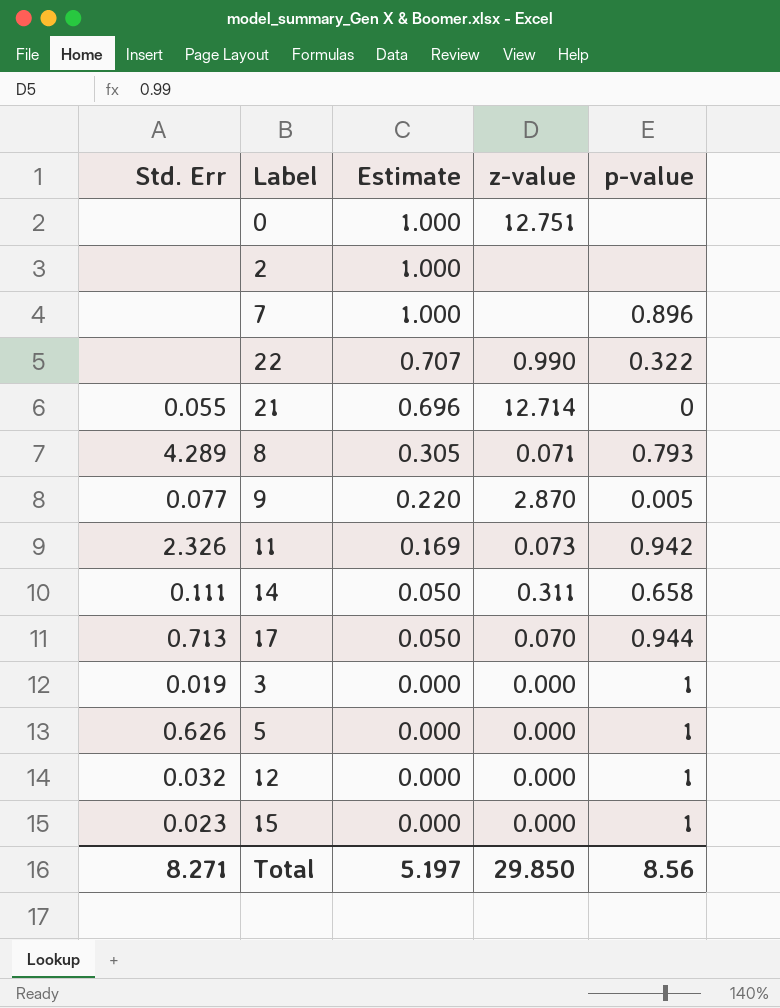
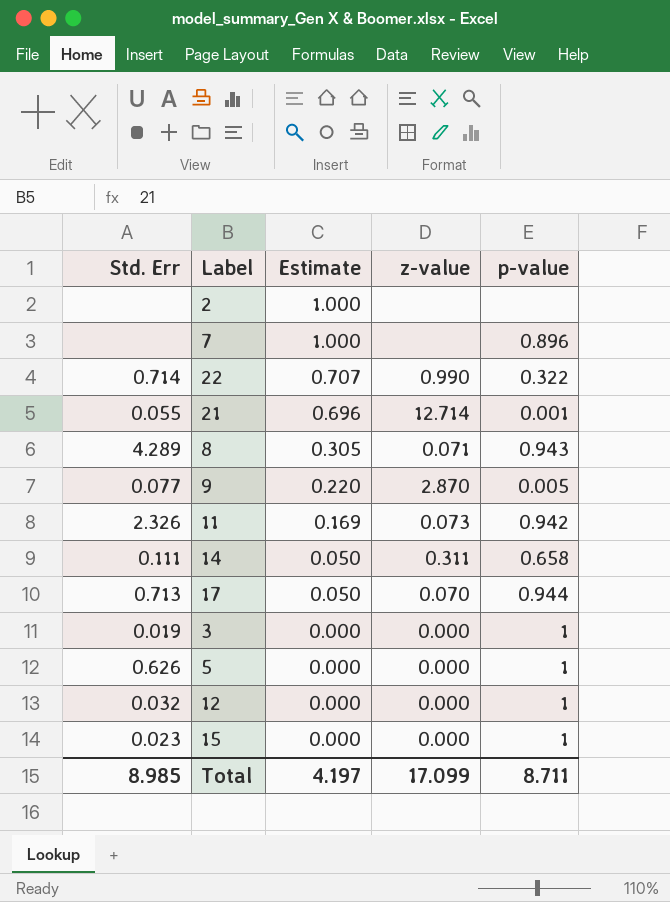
row 0: none | 1.000 | 12.751 | none -> none
22 | Std. Err: none -> 0.714
21 | p-value: 0 -> 0.001
8 | p-value: 0.793 -> 0.943
Total | Std. Err: 8.271 -> 8.985
Total | Estimate: 5.197 -> 4.197
Total | z-value: 29.850 -> 17.099
Total | p-value: 8.56 -> 8.711

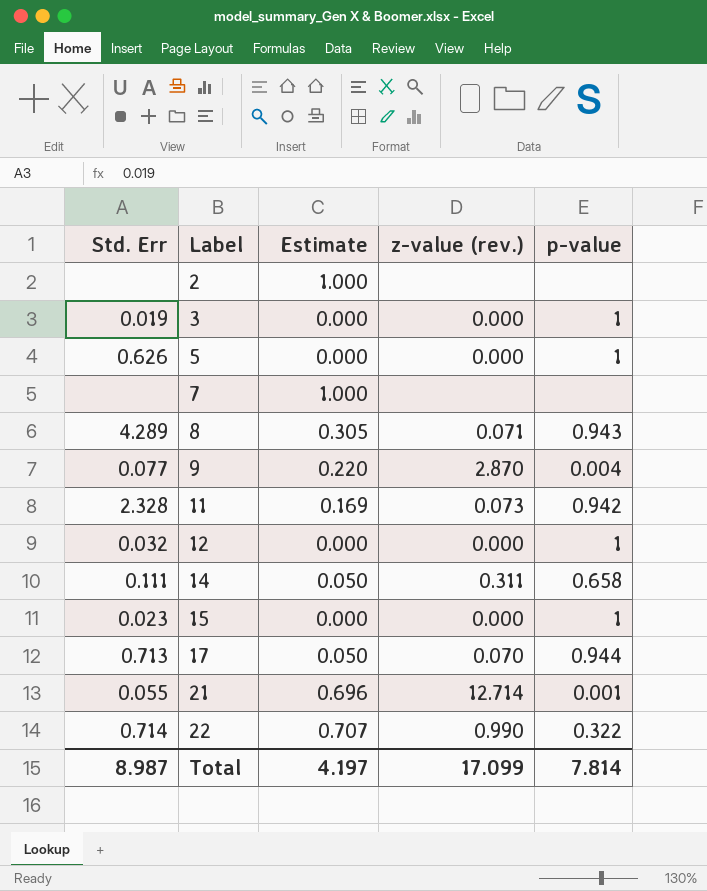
row order: Estimate descending -> Label ascending
column name: z-value -> z-value (rev.)
7 | p-value: 0.896 -> none
9 | p-value: 0.005 -> 0.004
11 | Std. Err: 2.326 -> 2.328
Total | Std. Err: 8.985 -> 8.987
Total | p-value: 8.711 -> 7.814

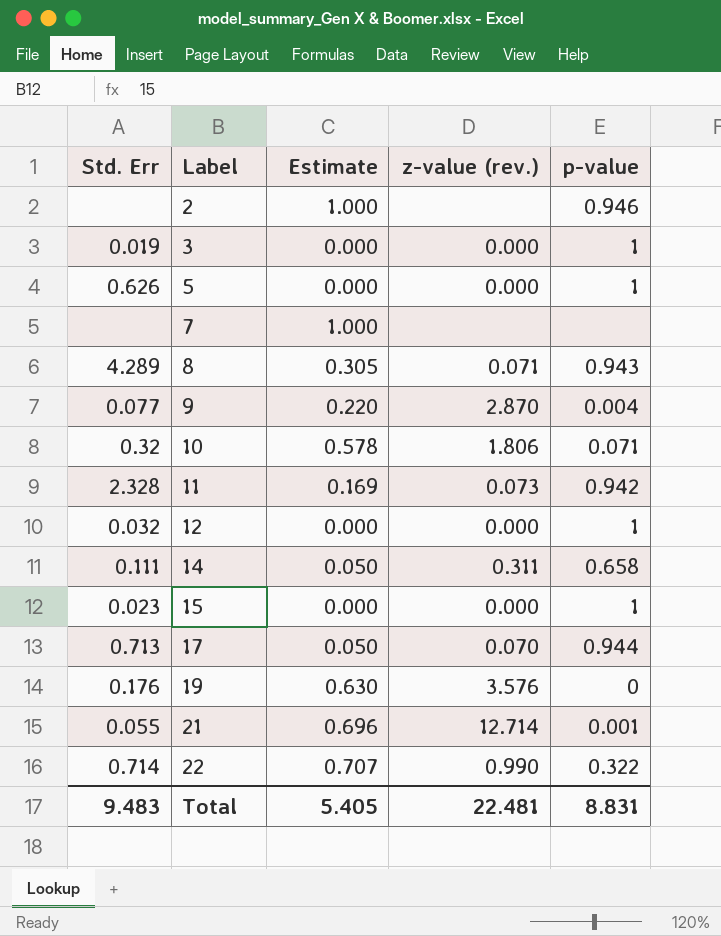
2 | p-value: none -> 0.946
row 10: none -> 0.32 | 0.578 | 1.806 | 0.071
row 19: none -> 0.176 | 0.630 | 3.576 | 0
Total | Std. Err: 8.987 -> 9.483
Total | Estimate: 4.197 -> 5.405
Total | z-value (rev.): 17.099 -> 22.481
Total | p-value: 7.814 -> 8.831

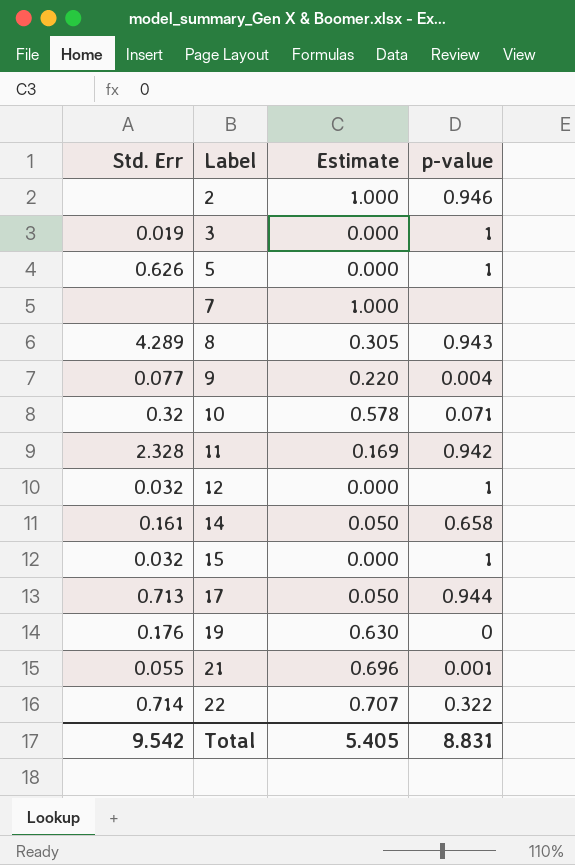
column z-value (rev.) | position: 4 -> none
14 | Std. Err: 0.111 -> 0.161
15 | Std. Err: 0.023 -> 0.032
Total | Std. Err: 9.483 -> 9.542

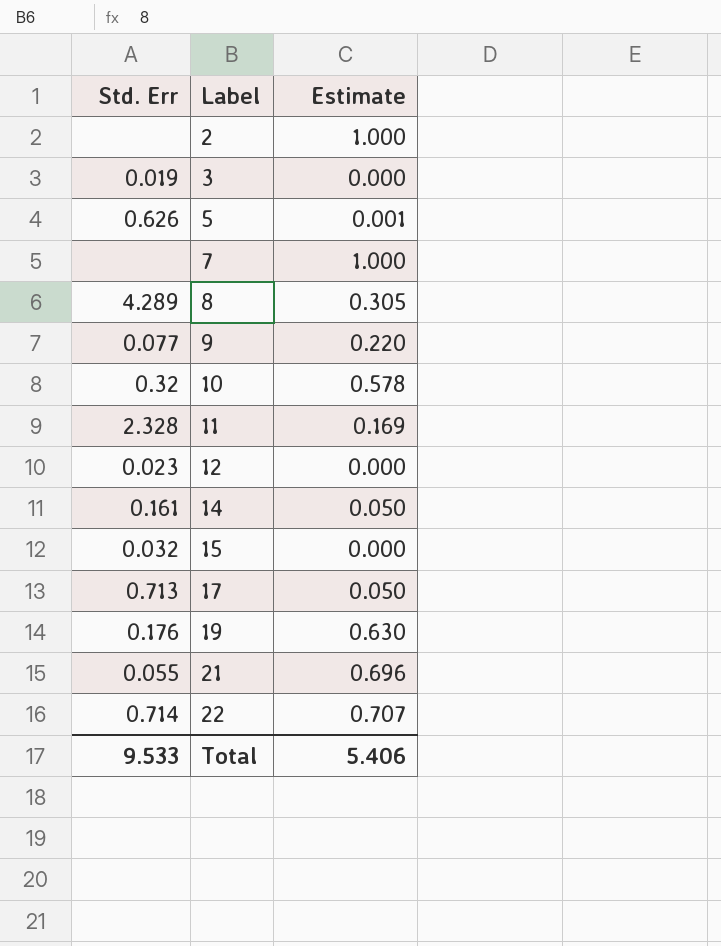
column p-value | position: 4 -> none
5 | Estimate: 0.000 -> 0.001
12 | Std. Err: 0.032 -> 0.023
Total | Std. Err: 9.542 -> 9.533
Total | Estimate: 5.405 -> 5.406

